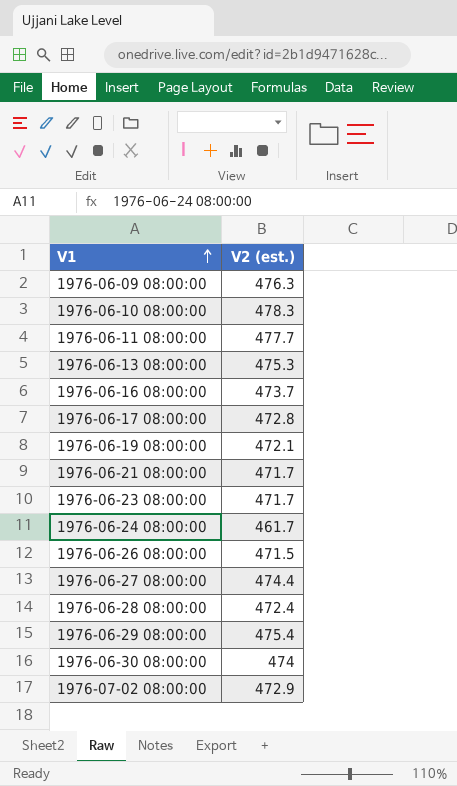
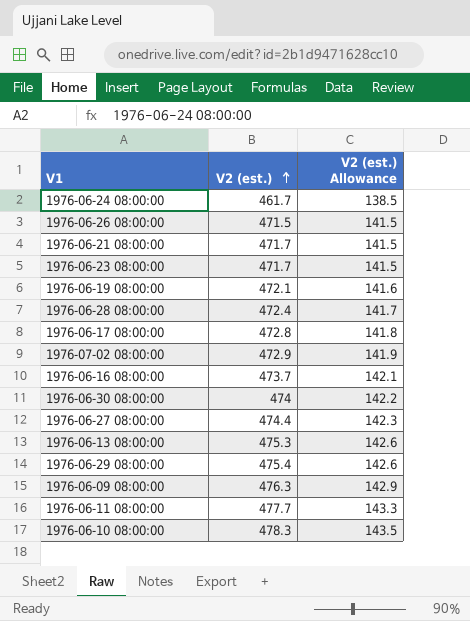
row order: V1 ascending -> V2 (est.) ascending
column V2 (est.) Allowance | formula: none -> [V2 (est.)] * 0.3

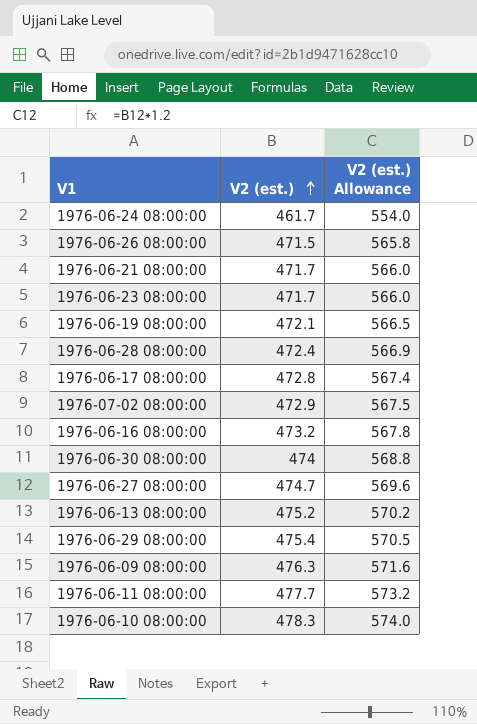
column V2 (est.) Allowance | formula: [V2 (est.)] * 0.3 -> [V2 (est.)] * 1.2
1976-06-16 08:00:00 | V2 (est.): 473.7 -> 473.2
1976-06-27 08:00:00 | V2 (est.): 474.4 -> 474.7
1976-06-13 08:00:00 | V2 (est.): 475.3 -> 475.2

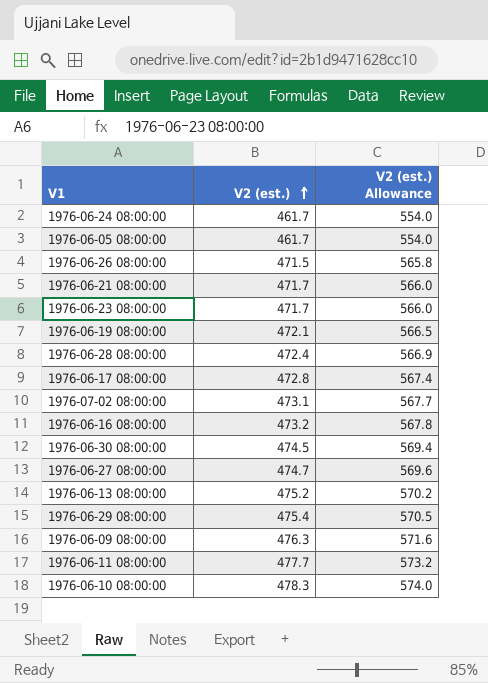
row 1976-06-05 08:00:00: none -> 461.7 | 554.0
1976-07-02 08:00:00 | V2 (est.): 472.9 -> 473.1
1976-07-02 08:00:00 | V2 (est.) Allowance: 567.5 -> 567.7
1976-06-30 08:00:00 | V2 (est.): 474 -> 474.5
1976-06-30 08:00:00 | V2 (est.) Allowance: 568.8 -> 569.4

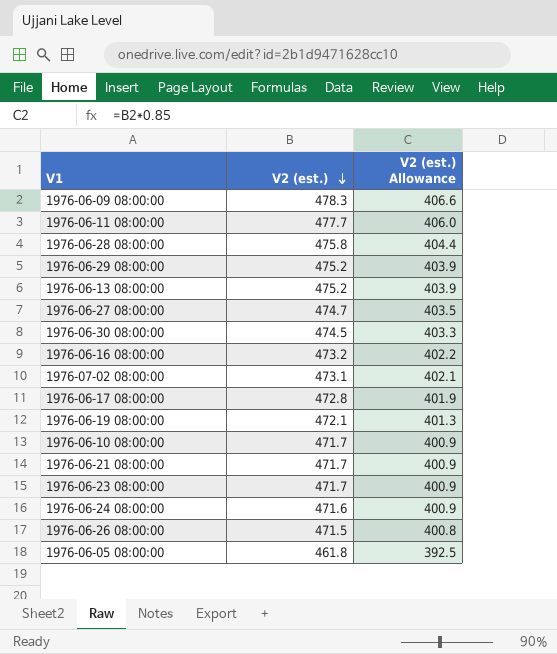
row order: V2 (est.) ascending -> V2 (est.) descending
column V2 (est.) Allowance | formula: [V2 (est.)] * 1.2 -> [V2 (est.)] * 0.85
1976-06-09 08:00:00 | V2 (est.): 476.3 -> 478.3
1976-06-28 08:00:00 | V2 (est.): 472.4 -> 475.8
1976-06-29 08:00:00 | V2 (est.): 475.4 -> 475.2
1976-06-10 08:00:00 | V2 (est.): 478.3 -> 471.7
1976-06-24 08:00:00 | V2 (est.): 461.7 -> 471.6
1976-06-05 08:00:00 | V2 (est.): 461.7 -> 461.8

